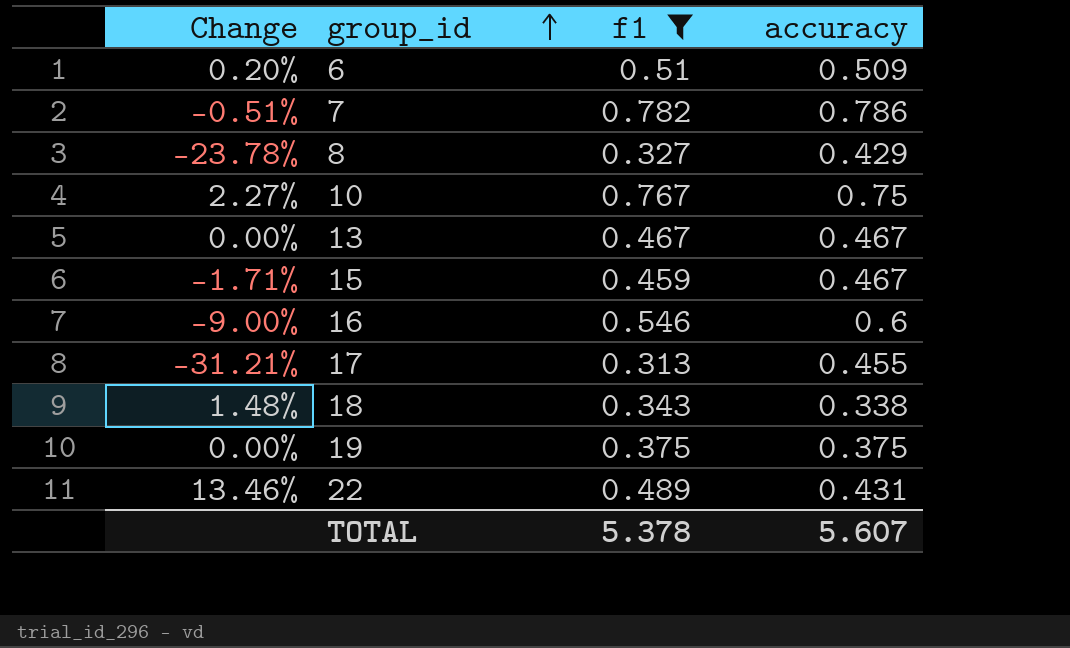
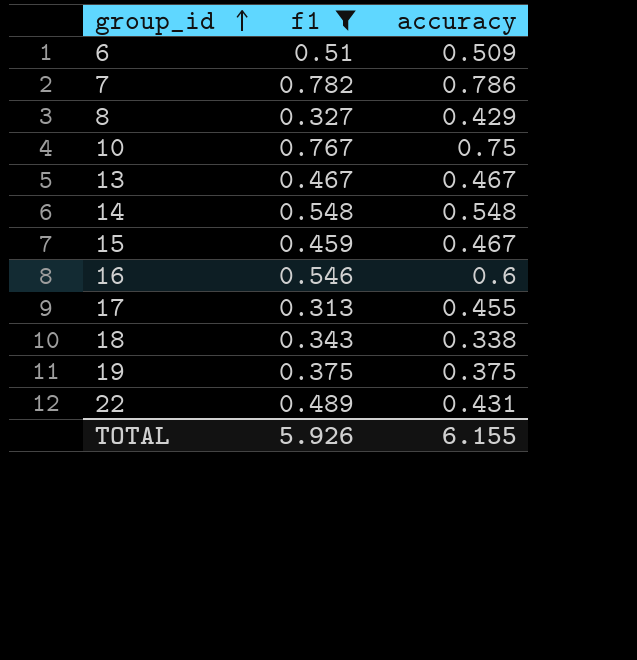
column Change | formula: ([f1] - [accuracy]) / [accuracy] -> none
row 14: none -> 0.548 | 0.548
TOTAL | f1: 5.378 -> 5.926
TOTAL | accuracy: 5.607 -> 6.155

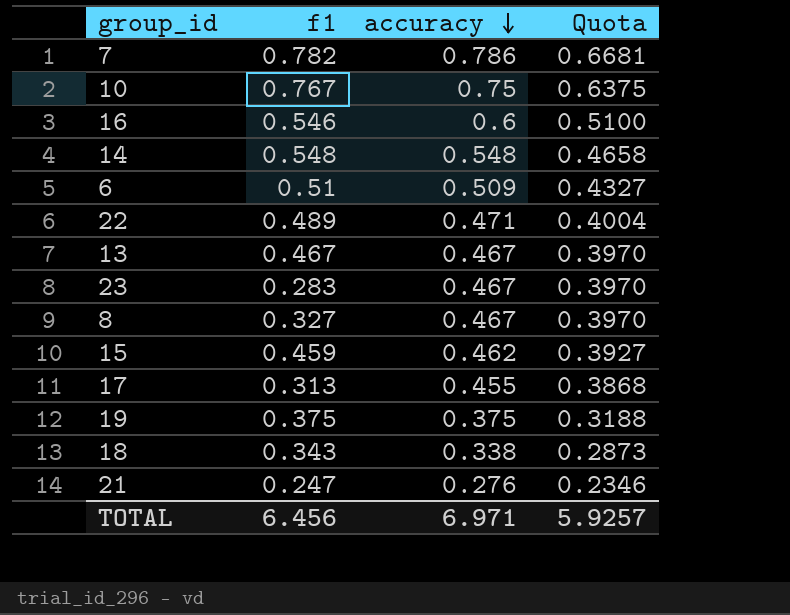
filter: f1 >= 0.313 -> none
row order: group_id ascending -> accuracy descending
column Quota | formula: none -> [accuracy] * 0.85
22 | accuracy: 0.431 -> 0.471
8 | accuracy: 0.429 -> 0.467
15 | accuracy: 0.467 -> 0.462
TOTAL | f1: 5.926 -> 6.456
TOTAL | accuracy: 6.155 -> 6.971

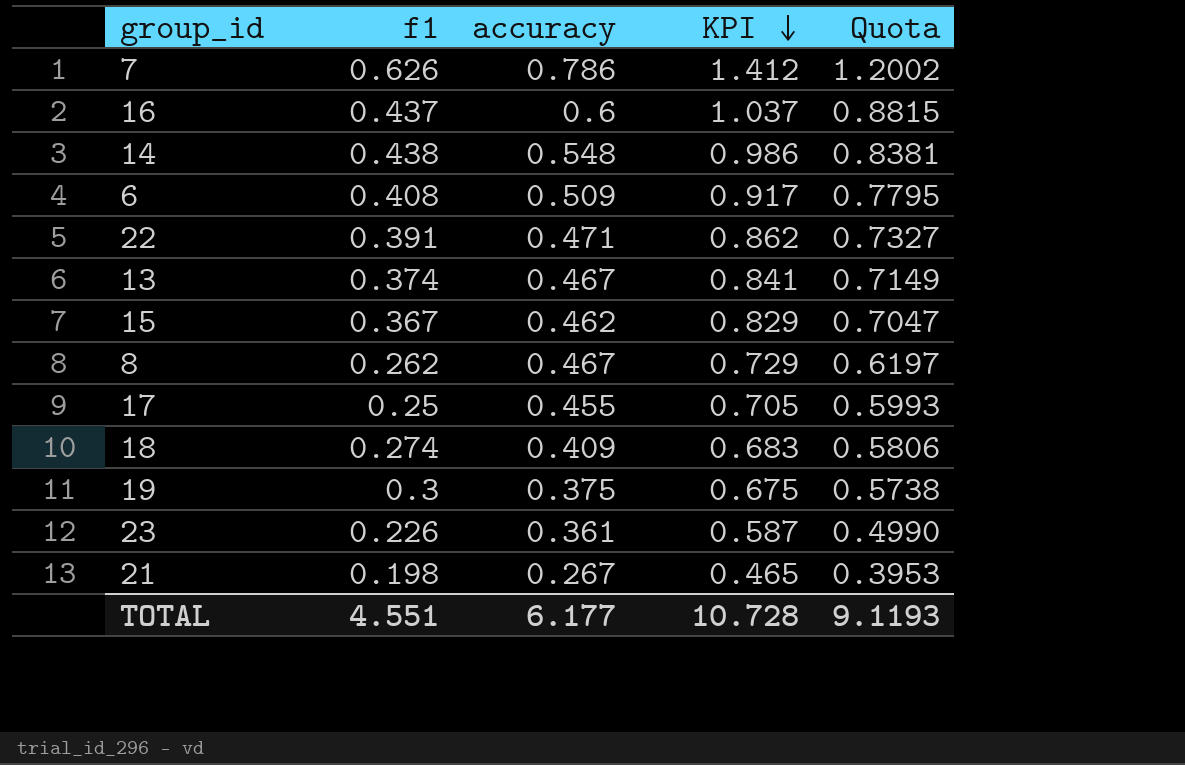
row order: accuracy descending -> KPI descending
column KPI | formula: none -> [f1] + [accuracy]
column Quota | formula: [accuracy] * 0.85 -> [KPI] * 0.85
row 10: 0.767 | 0.75 | 0.6375 -> none
7 | f1: 0.782 -> 0.626
16 | f1: 0.546 -> 0.437
14 | f1: 0.548 -> 0.438
6 | f1: 0.51 -> 0.408
22 | f1: 0.489 -> 0.391
13 | f1: 0.467 -> 0.374
15 | f1: 0.459 -> 0.367
8 | f1: 0.327 -> 0.262
17 | f1: 0.313 -> 0.25
18 | f1: 0.343 -> 0.274
18 | accuracy: 0.338 -> 0.409
19 | f1: 0.375 -> 0.3
23 | f1: 0.283 -> 0.226
23 | accuracy: 0.467 -> 0.361
21 | f1: 0.247 -> 0.198
21 | accuracy: 0.276 -> 0.267
TOTAL | f1: 6.456 -> 4.551
TOTAL | accuracy: 6.971 -> 6.177
TOTAL | Quota: 5.9257 -> 9.1193

